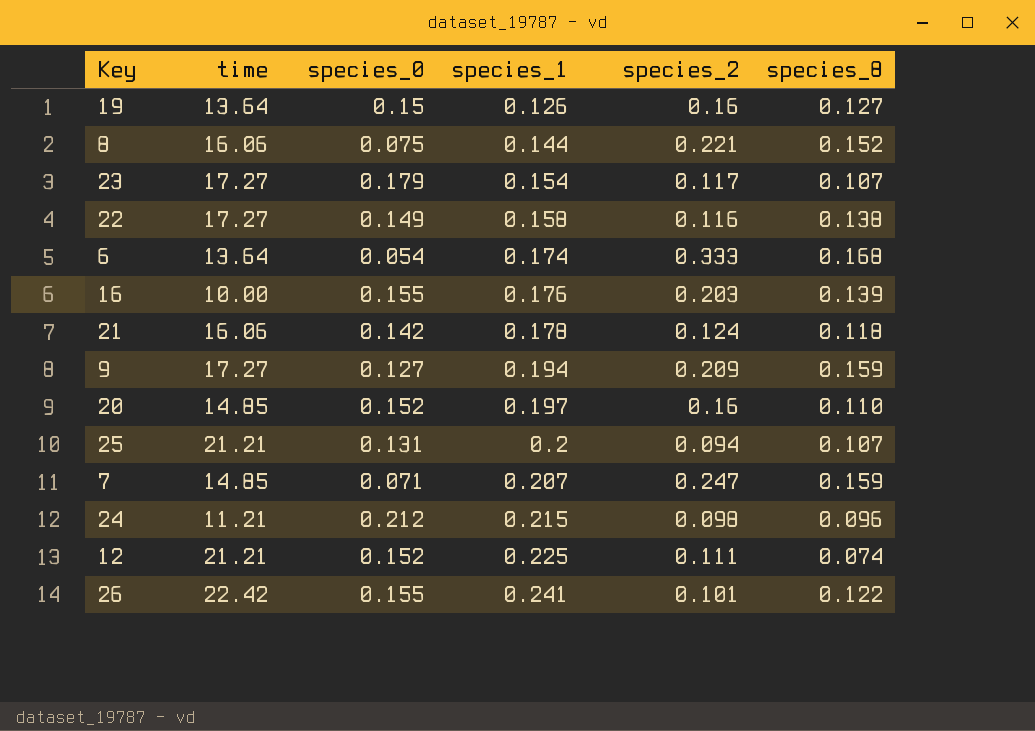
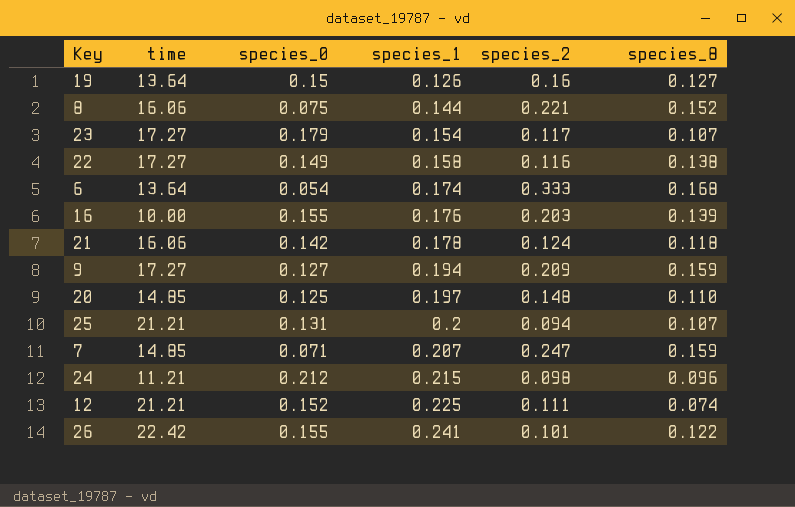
20 | species_0: 0.152 -> 0.125
20 | species_2: 0.16 -> 0.148

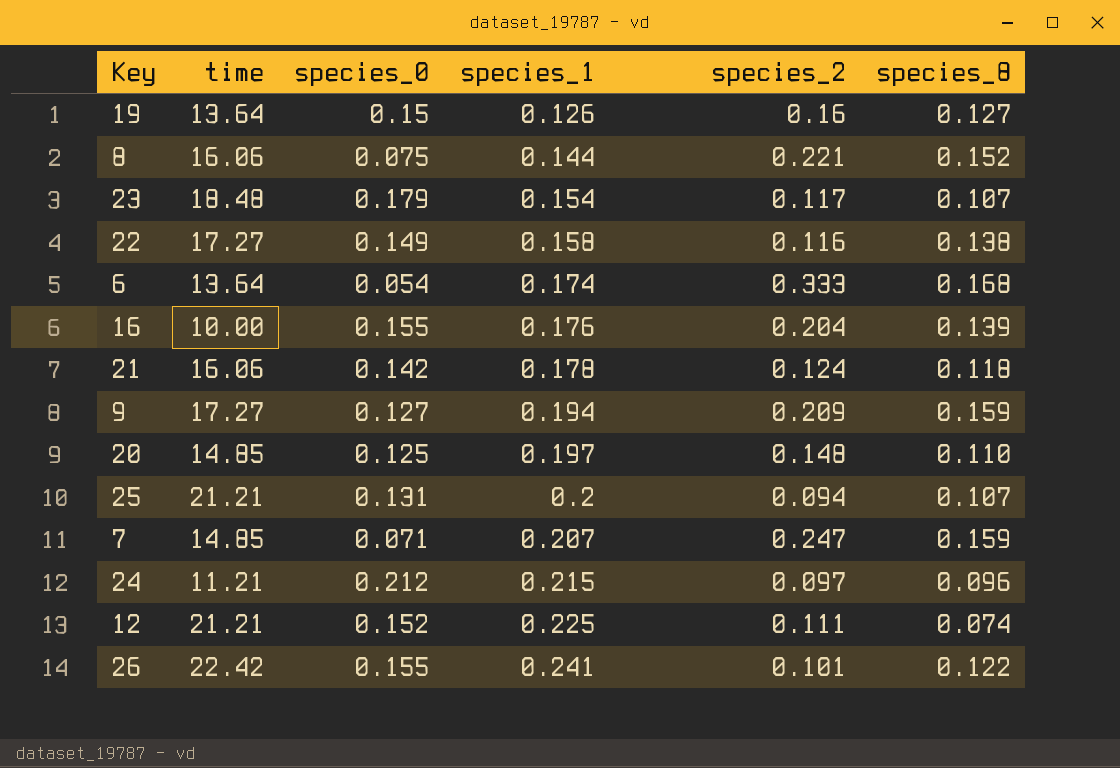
23 | time: 17.27 -> 18.48
16 | species_2: 0.203 -> 0.204
24 | species_2: 0.098 -> 0.097

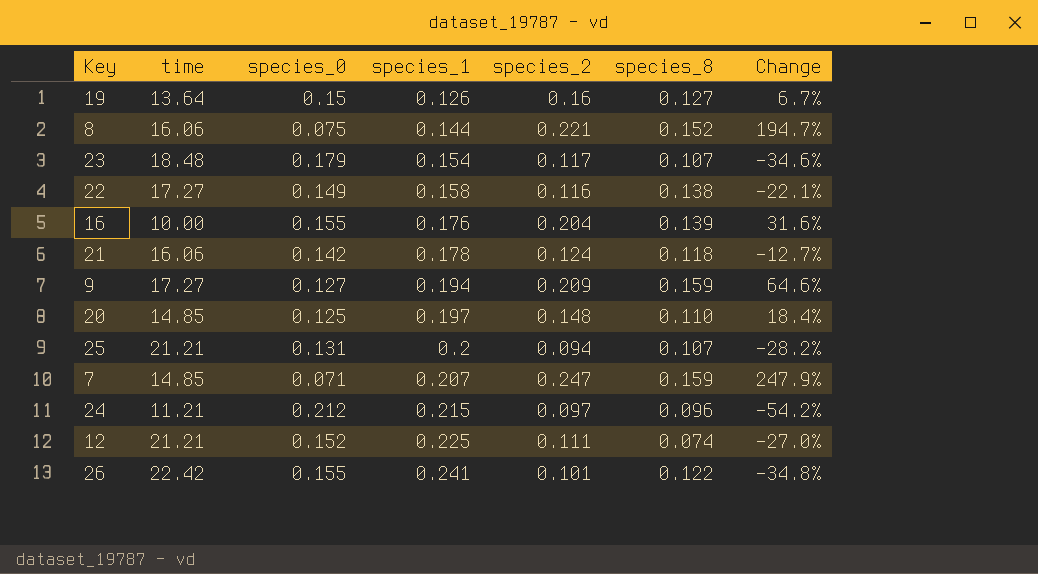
column Change | formula: none -> ([species_2] - [species_0]) / [species_0]
row 6: 13.64 | 0.054 | 0.174 | 0.333 | 0.168 -> none

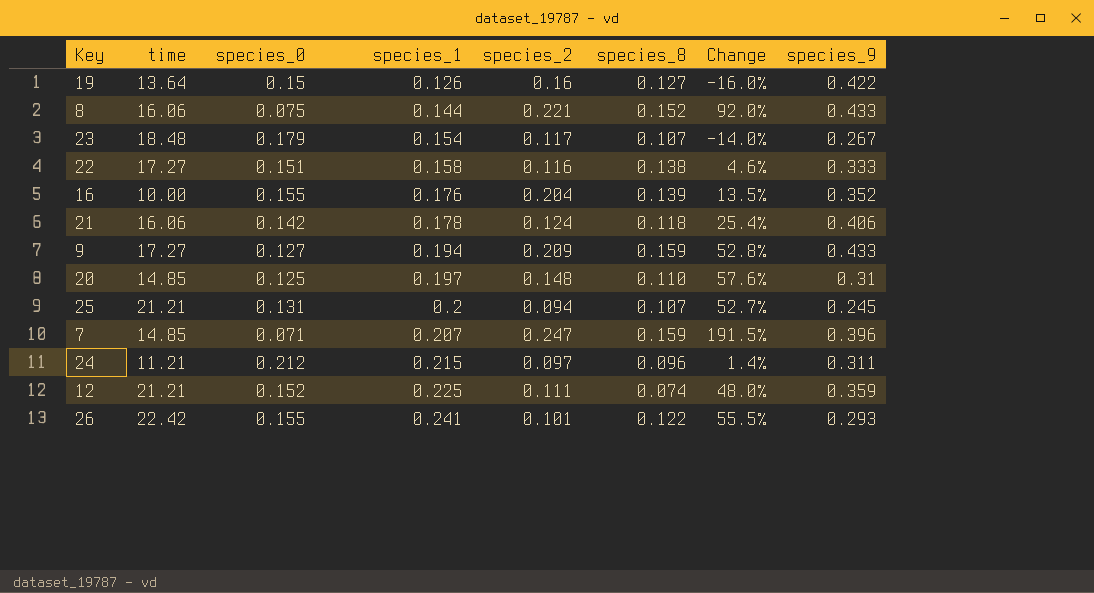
column Change | formula: ([species_2] - [species_0]) / [species_0] -> ([species_1] - [species_0]) / [species_0]
column species_9 | position: none -> 8
22 | species_0: 0.149 -> 0.151

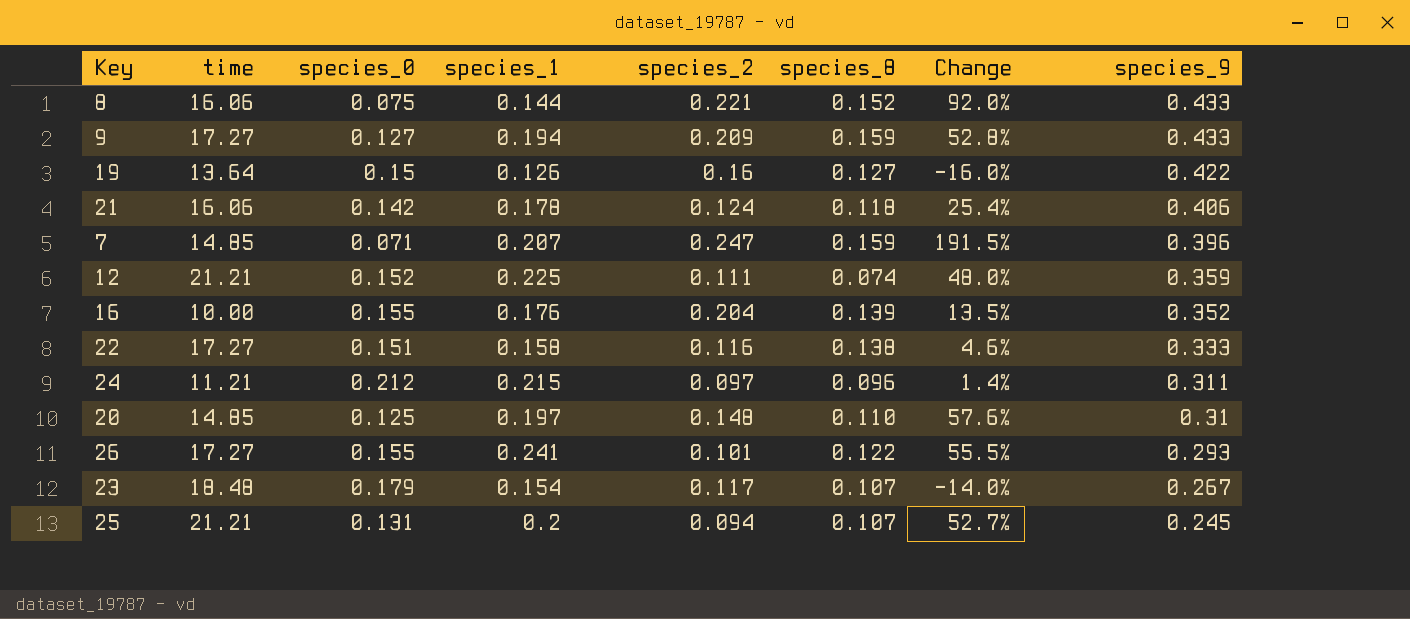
row order: species_1 ascending -> species_9 descending
26 | time: 22.42 -> 17.27

